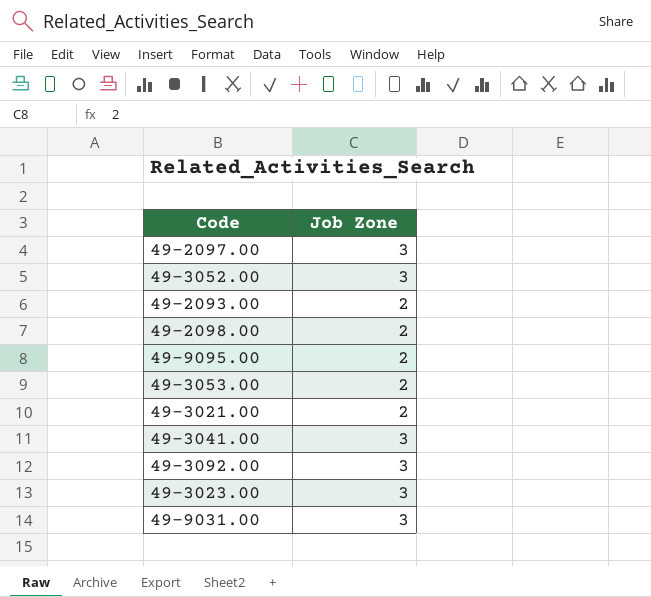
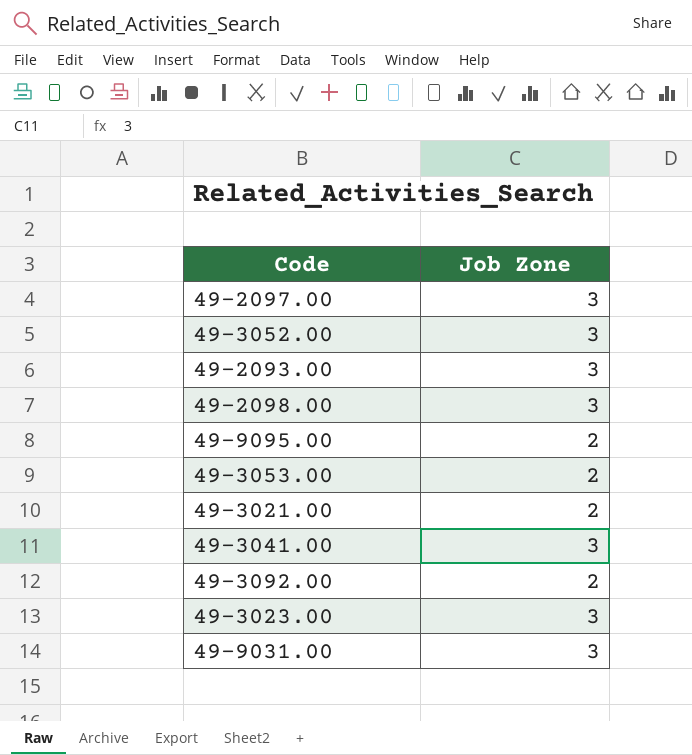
49-2093.00 | Job Zone: 2 -> 3
49-2098.00 | Job Zone: 2 -> 3
49-3092.00 | Job Zone: 3 -> 2

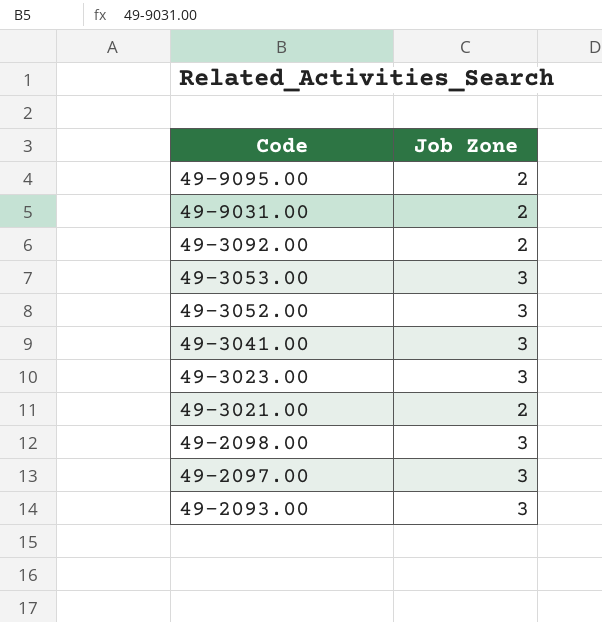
row order: none -> Code descending
49-9031.00 | Job Zone: 3 -> 2
49-3053.00 | Job Zone: 2 -> 3

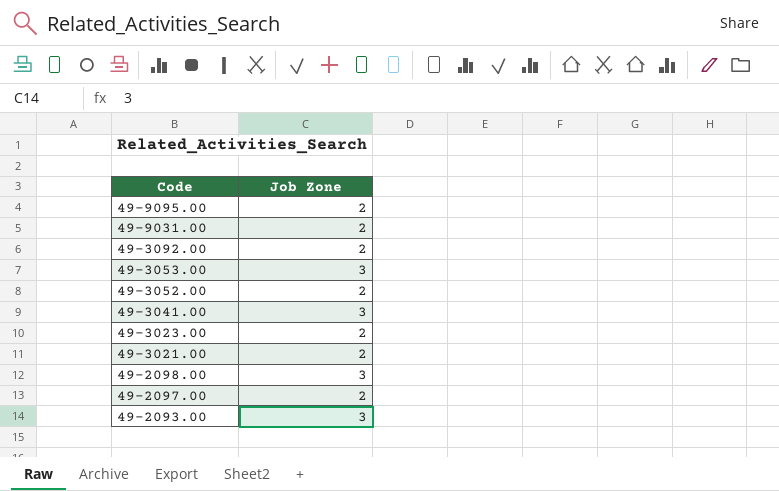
49-3052.00 | Job Zone: 3 -> 2
49-3023.00 | Job Zone: 3 -> 2
49-2097.00 | Job Zone: 3 -> 2

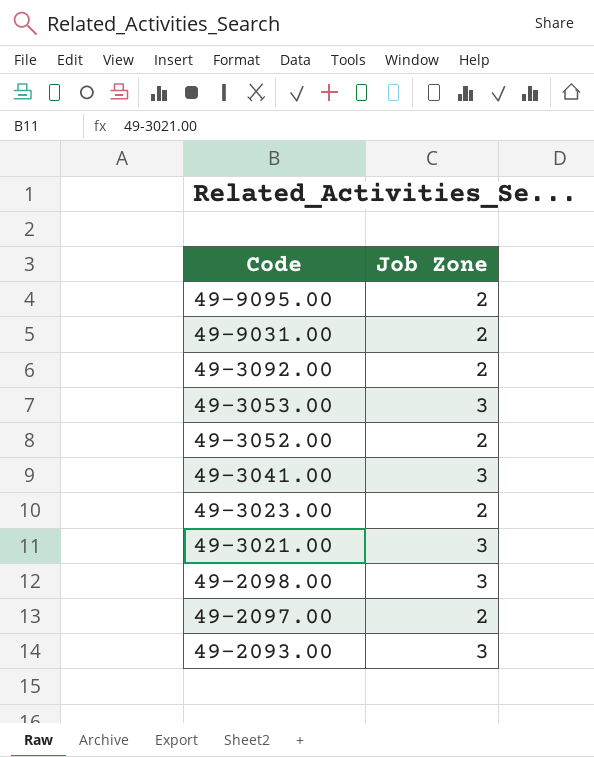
49-3021.00 | Job Zone: 2 -> 3

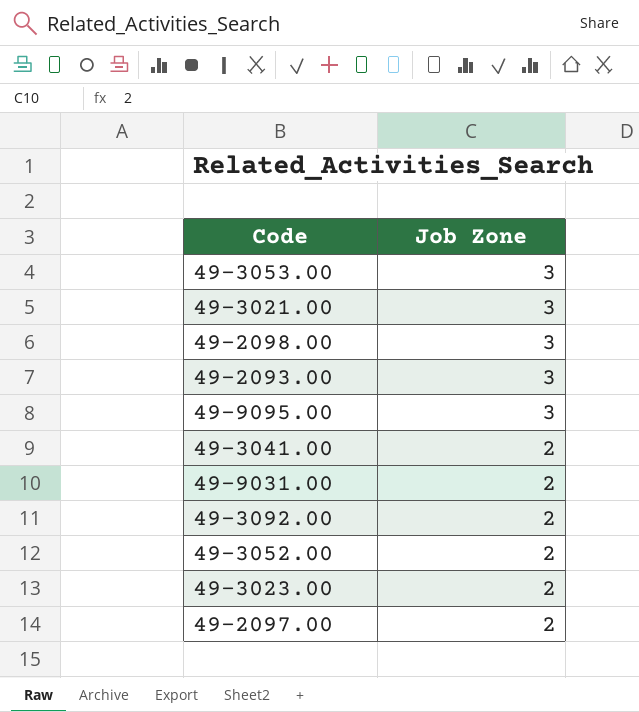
row order: Code descending -> Job Zone descending
49-9095.00 | Job Zone: 2 -> 3
49-3041.00 | Job Zone: 3 -> 2

